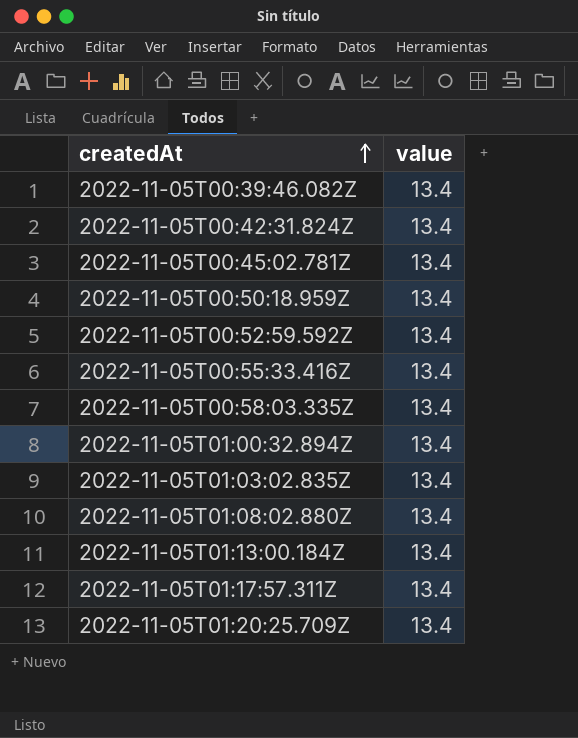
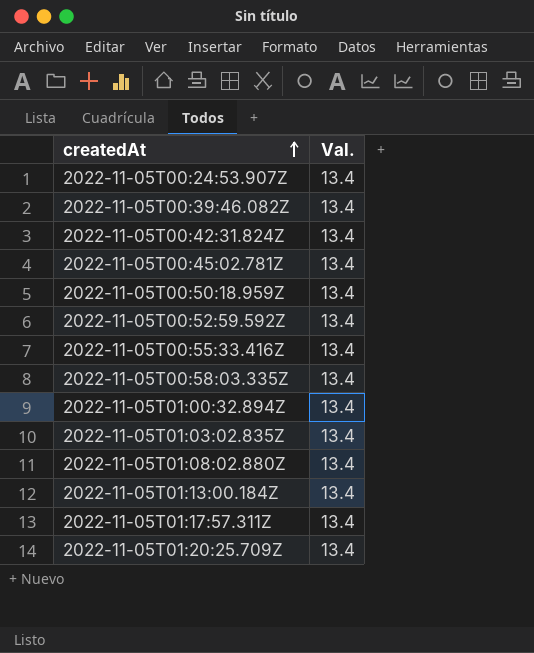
column name: value -> Val.
row 2022-11-05T00:24:53.907Z: none -> 13.4

